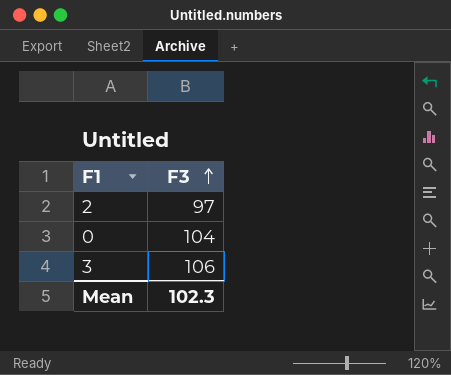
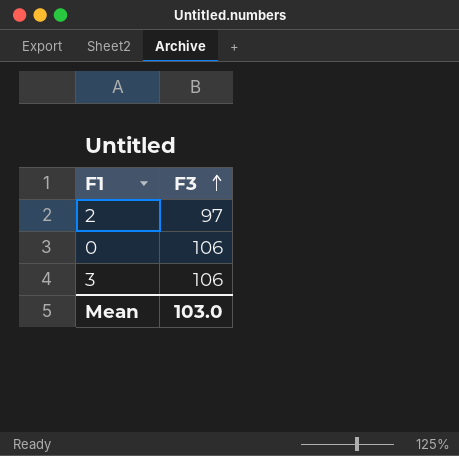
0 | F3: 104 -> 106
Mean | F3: 102.3 -> 103.0

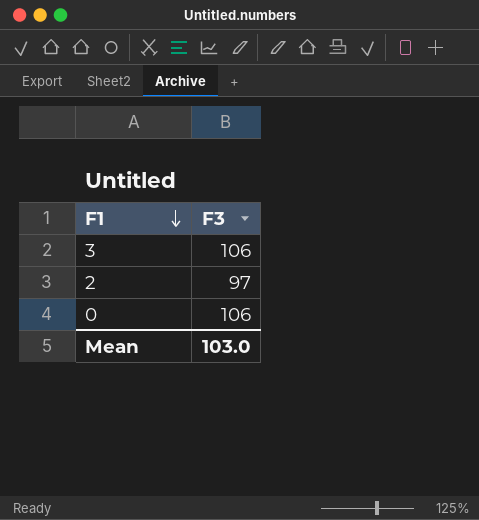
row order: F3 ascending -> F1 descending

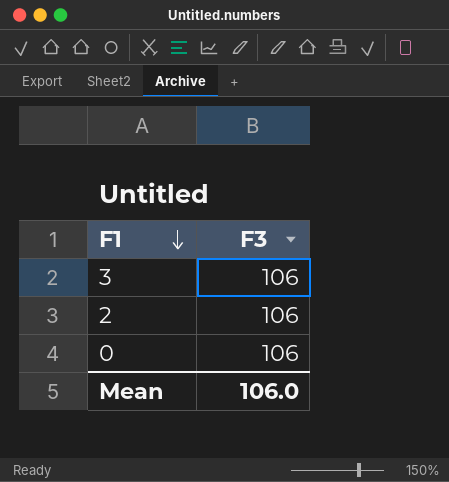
2 | F3: 97 -> 106
Mean | F3: 103.0 -> 106.0

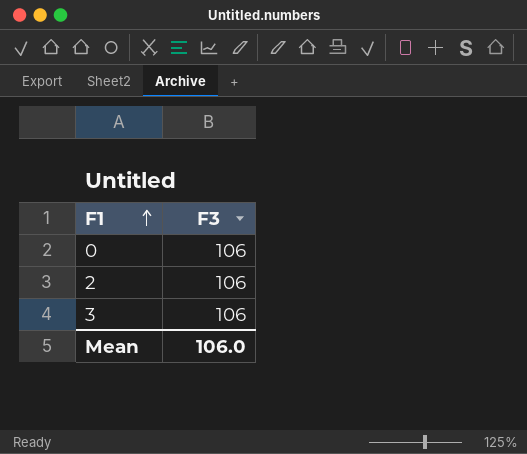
row order: F1 descending -> F1 ascending

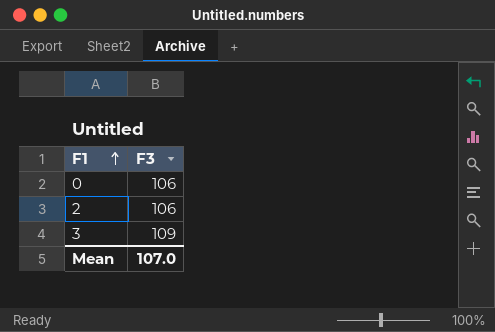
3 | F3: 106 -> 109
Mean | F3: 106.0 -> 107.0

